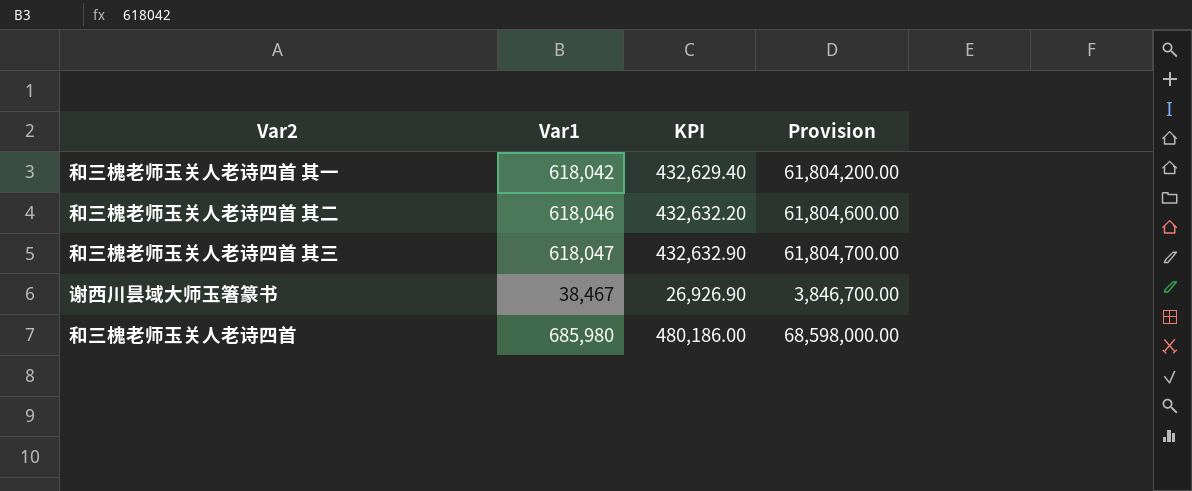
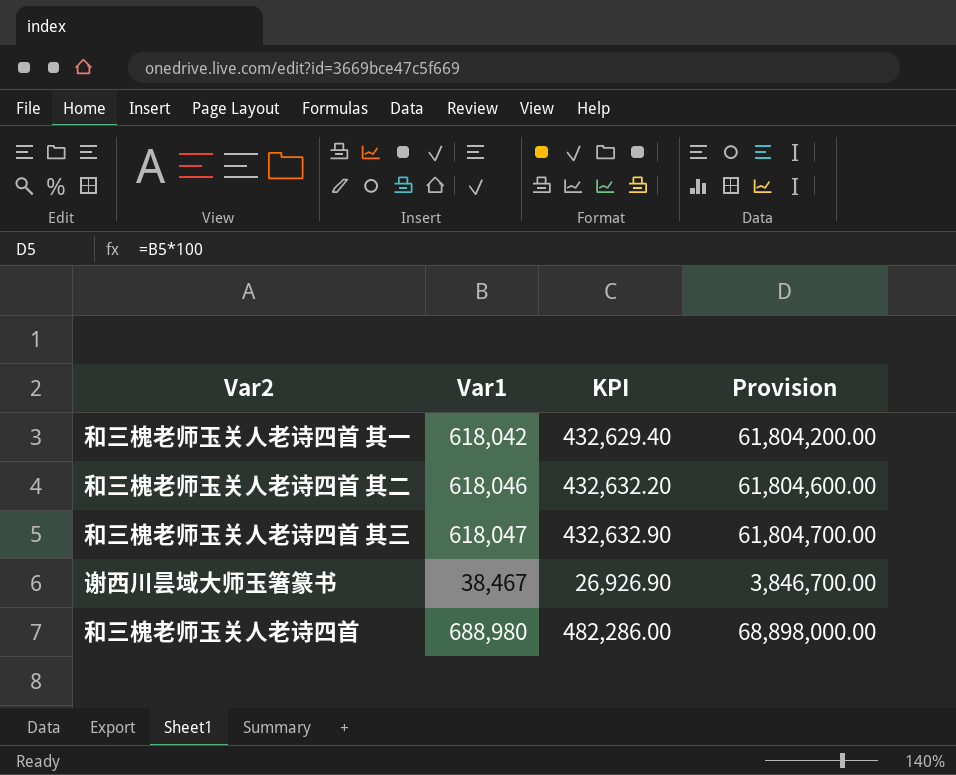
和三槐老师玉关人老诗四首 | Var1: 685,980 -> 688,980
和三槐老师玉关人老诗四首 | KPI: 480,186.00 -> 482,286.00
和三槐老师玉关人老诗四首 | Provision: 68,598,000.00 -> 68,898,000.00

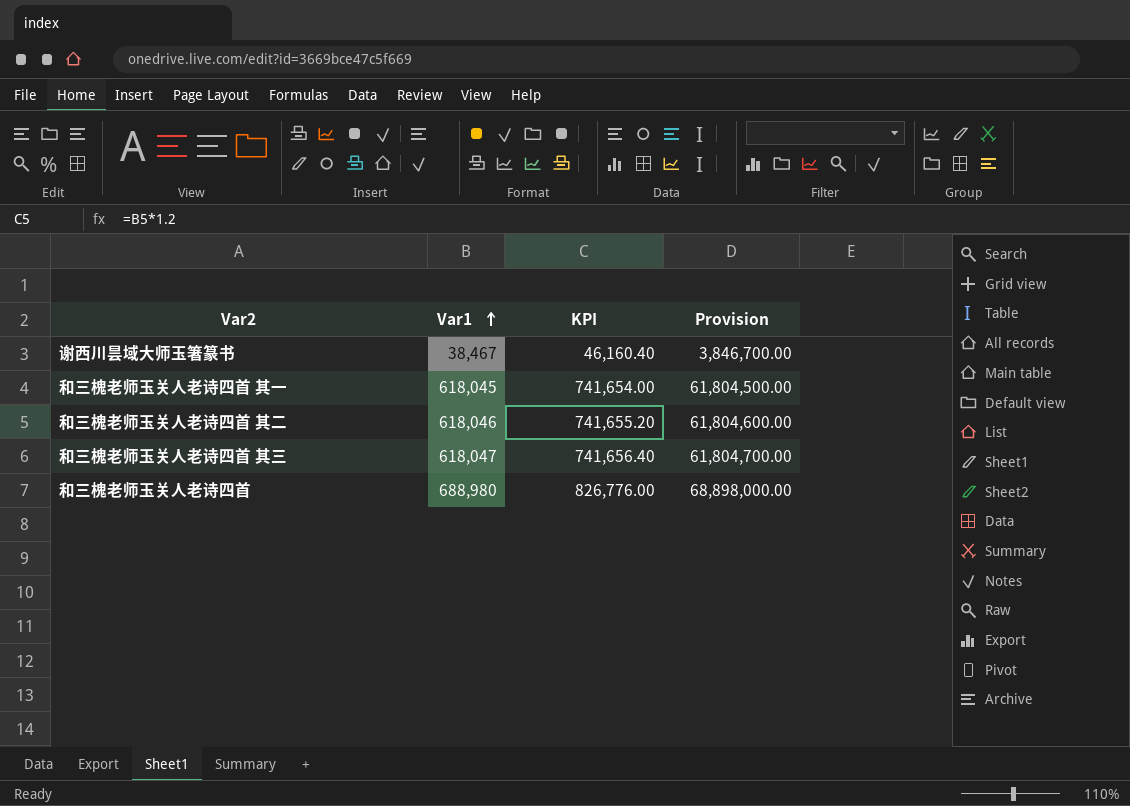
row order: none -> Var1 ascending
column KPI | formula: [Var1] * 0.7 -> [Var1] * 1.2
和三槐老师玉关人老诗四首 其一 | Var1: 618,042 -> 618,045
和三槐老师玉关人老诗四首 其一 | Provision: 61,804,200.00 -> 61,804,500.00

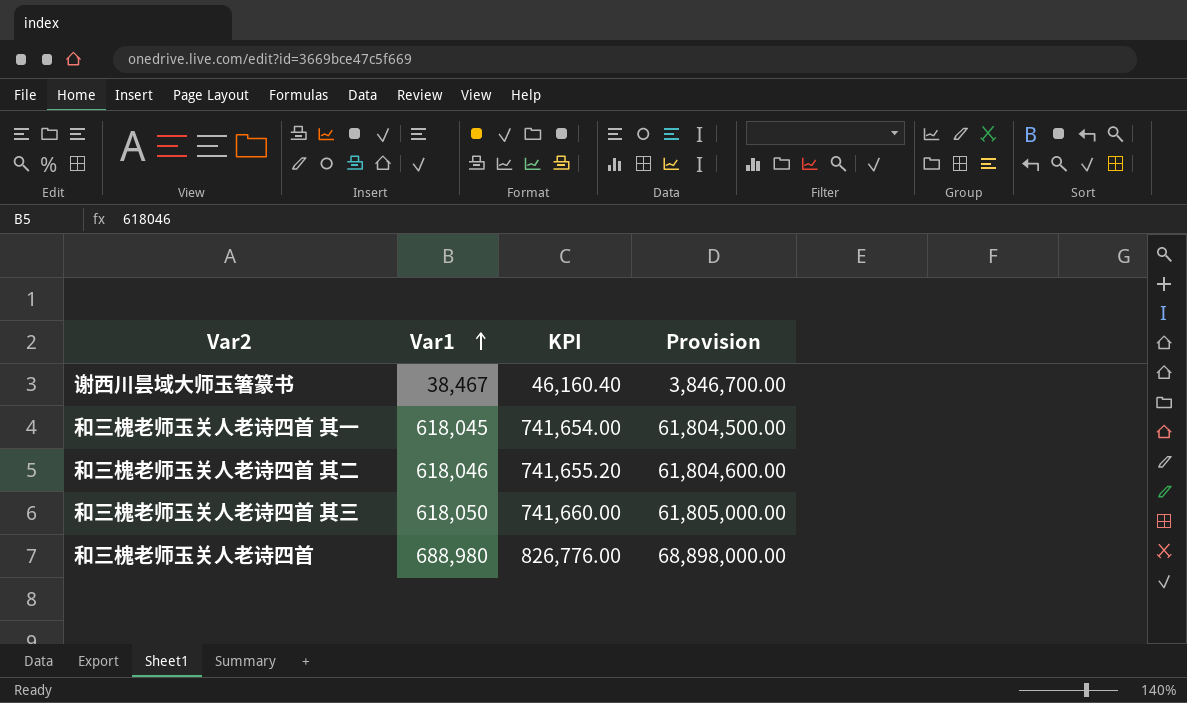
和三槐老师玉关人老诗四首 其三 | Var1: 618,047 -> 618,050
和三槐老师玉关人老诗四首 其三 | KPI: 741,656.40 -> 741,660.00
和三槐老师玉关人老诗四首 其三 | Provision: 61,804,700.00 -> 61,805,000.00

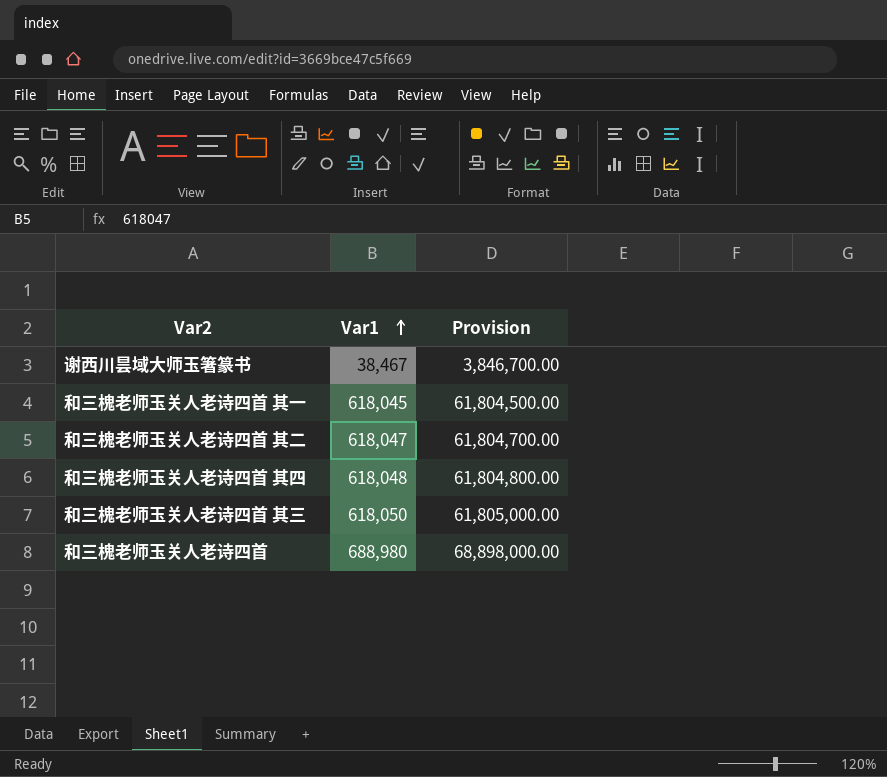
column KPI | formula: [Var1] * 1.2 -> none
和三槐老师玉关人老诗四首 其二 | Var1: 618,046 -> 618,047
和三槐老师玉关人老诗四首 其二 | Provision: 61,804,600.00 -> 61,804,700.00
row 和三槐老师玉关人老诗四首 其四: none -> 618,048 | 61,804,800.00

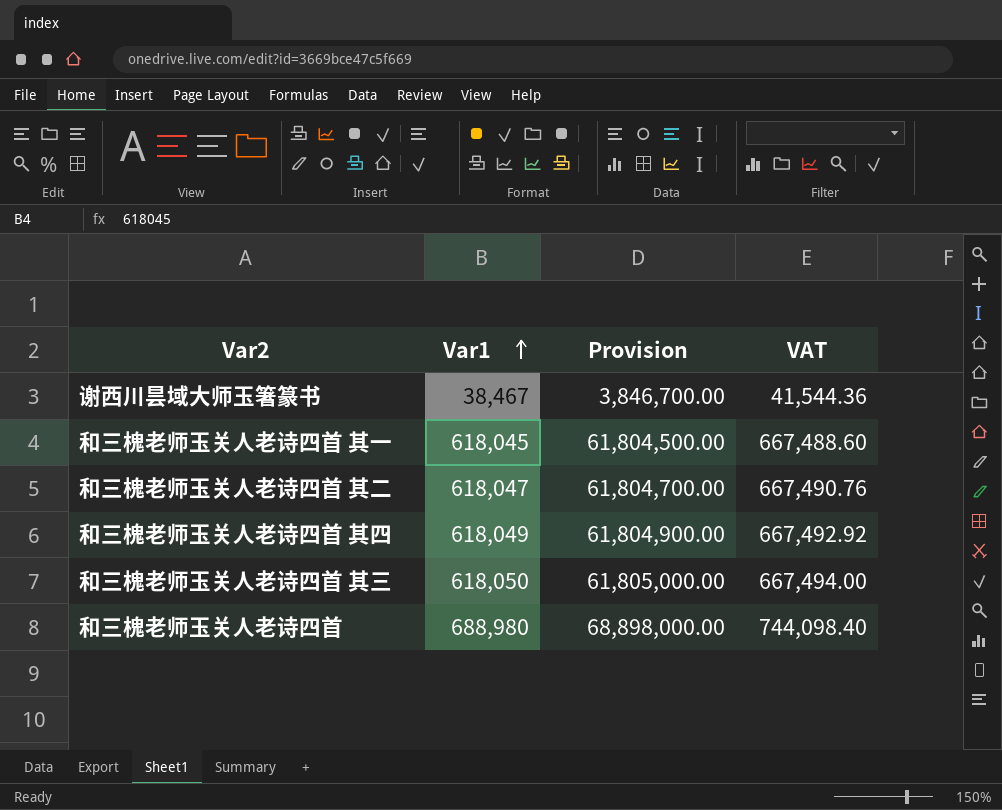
column VAT | formula: none -> [Var1] * 1.08
和三槐老师玉关人老诗四首 其四 | Var1: 618,048 -> 618,049
和三槐老师玉关人老诗四首 其四 | Provision: 61,804,800.00 -> 61,804,900.00

